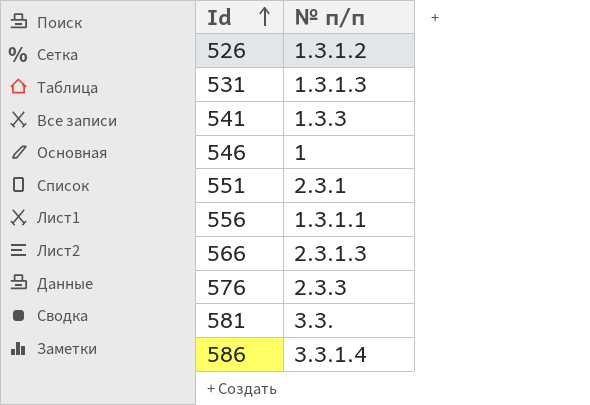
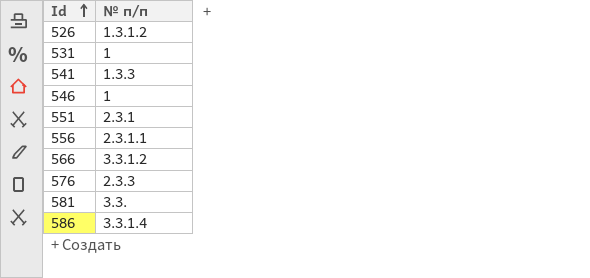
531 | № п/п: 1.3.1.3 -> 1
556 | № п/п: 1.3.1.1 -> 2.3.1.1
566 | № п/п: 2.3.1.3 -> 3.3.1.2

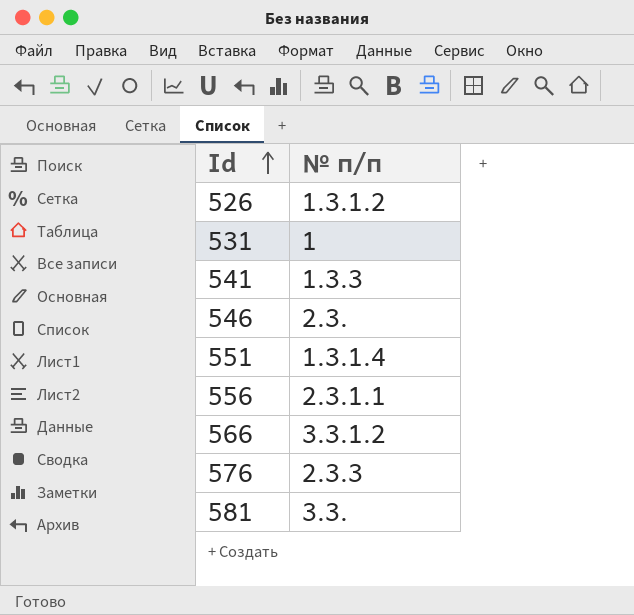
row 586: 3.3.1.4 -> none
546 | № п/п: 1 -> 2.3.
551 | № п/п: 2.3.1 -> 1.3.1.4

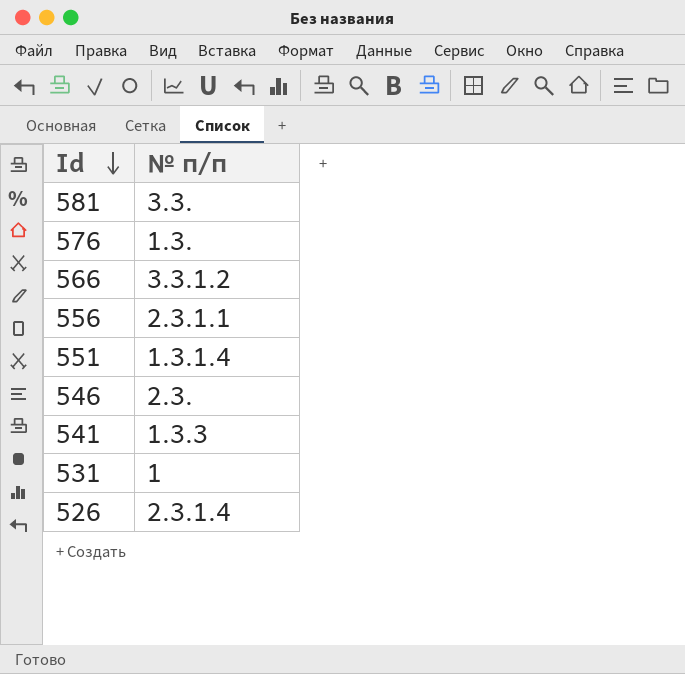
row order: Id ascending -> Id descending
576 | № п/п: 2.3.3 -> 1.3.
526 | № п/п: 1.3.1.2 -> 2.3.1.4

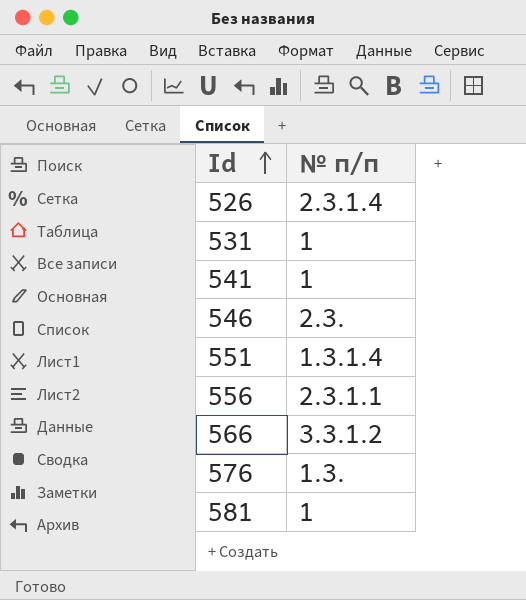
row order: Id descending -> Id ascending
541 | № п/п: 1.3.3 -> 1
581 | № п/п: 3.3. -> 1

